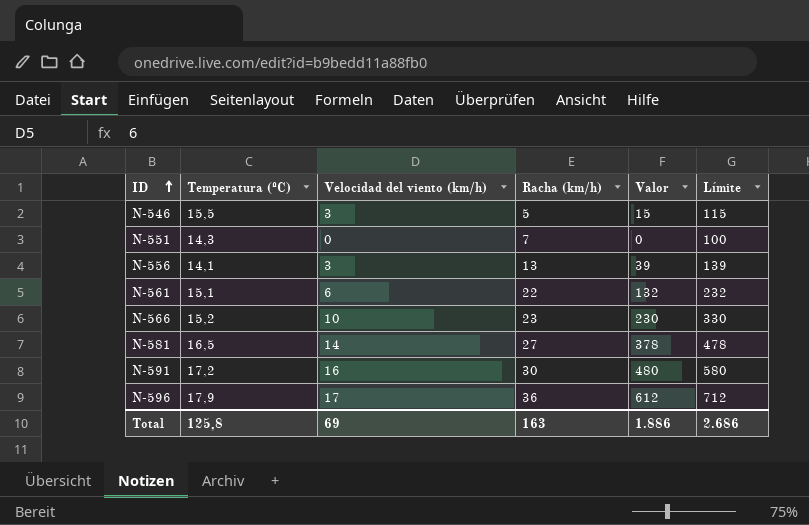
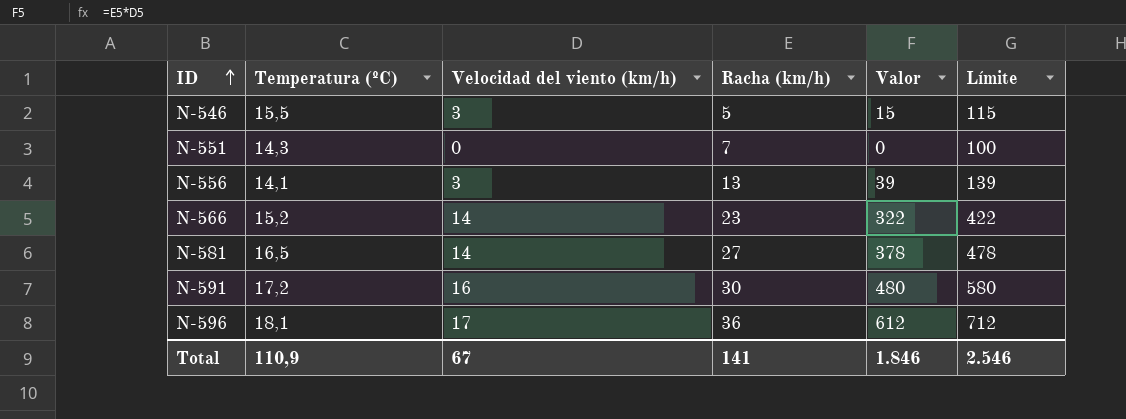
row N-561: 15,1 | 6 | 22 | 132 | 232 -> none
N-566 | Velocidad del viento (km/h): 10 -> 14
N-566 | Valor: 230 -> 322
N-566 | Límite: 330 -> 422
N-596 | Temperatura (ºC): 17,9 -> 18,1
Total | Temperatura (ºC): 125,8 -> 110,9
Total | Velocidad del viento (km/h): 69 -> 67
Total | Racha (km/h): 163 -> 141
Total | Valor: 1.886 -> 1.846
Total | Límite: 2.686 -> 2.546

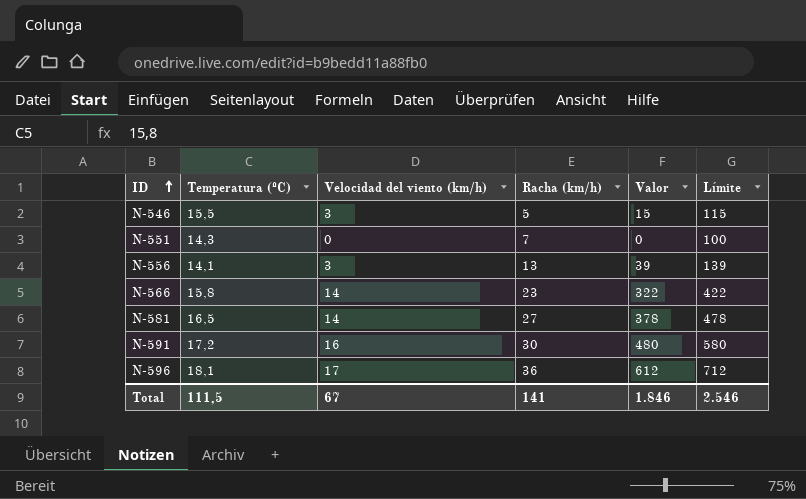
N-566 | Temperatura (ºC): 15,2 -> 15,8
Total | Temperatura (ºC): 110,9 -> 111,5

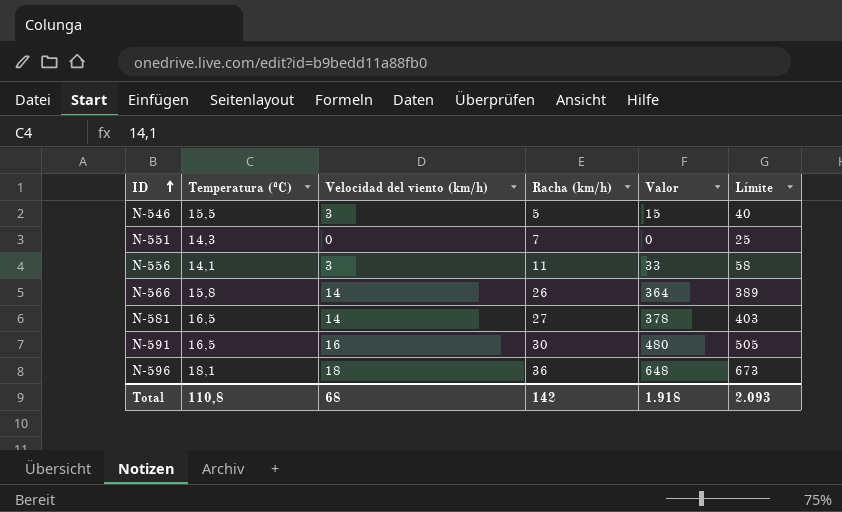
column Límite | formula: [Valor] + 100 -> [Valor] + 25
N-556 | Racha (km/h): 13 -> 11
N-556 | Valor: 39 -> 33
N-566 | Racha (km/h): 23 -> 26
N-566 | Valor: 322 -> 364
N-591 | Temperatura (ºC): 17,2 -> 16,5
N-596 | Velocidad del viento (km/h): 17 -> 18
N-596 | Valor: 612 -> 648
Total | Temperatura (ºC): 111,5 -> 110,8
Total | Velocidad del viento (km/h): 67 -> 68
Total | Racha (km/h): 141 -> 142
Total | Valor: 1.846 -> 1.918
Total | Límite: 2.546 -> 2.093

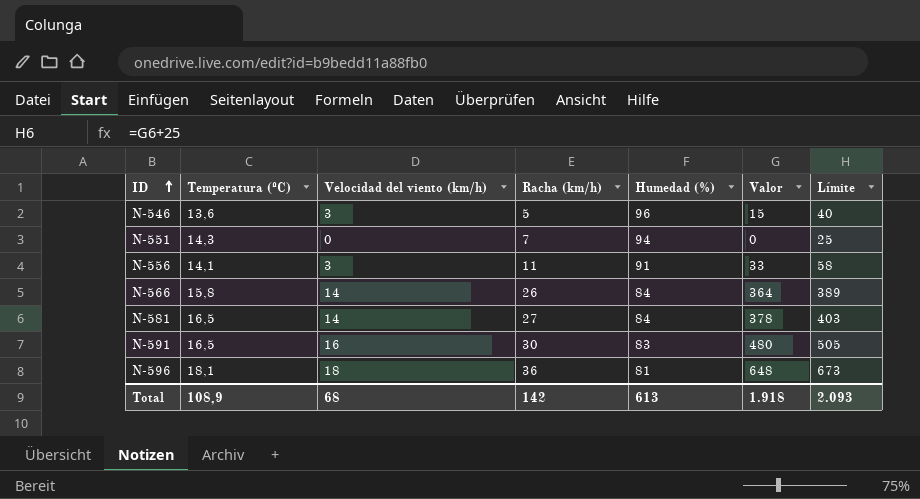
column Humedad (%) | position: none -> 5
N-546 | Temperatura (ºC): 15,5 -> 13,6
Total | Temperatura (ºC): 110,8 -> 108,9

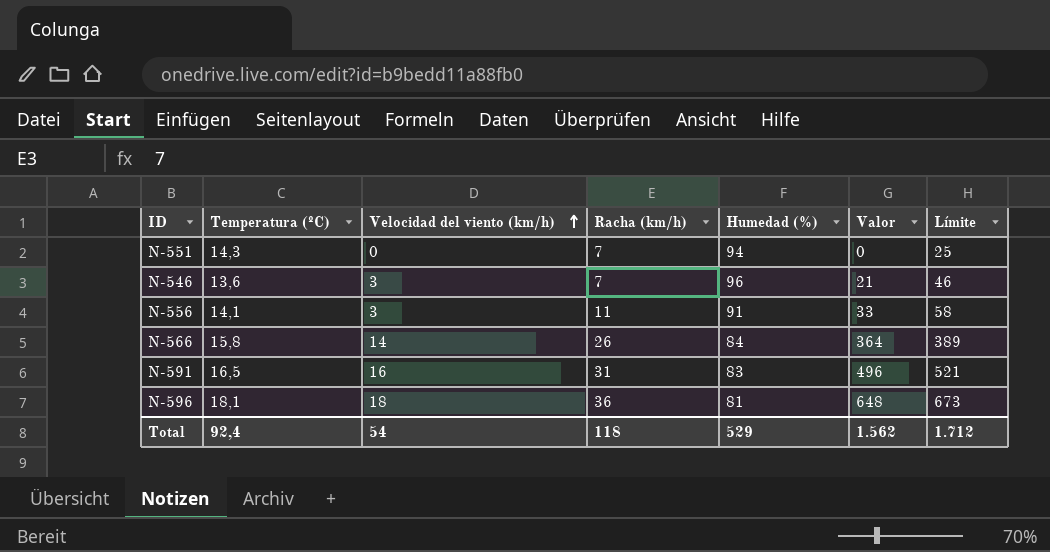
row order: ID ascending -> Velocidad del viento (km/h) ascending
row N-581: 16,5 | 14 | 27 | 84 | 378 | 403 -> none
N-546 | Racha (km/h): 5 -> 7
N-546 | Valor: 15 -> 21
N-546 | Límite: 40 -> 46
N-591 | Racha (km/h): 30 -> 31
N-591 | Valor: 480 -> 496
N-591 | Límite: 505 -> 521
Total | Temperatura (ºC): 108,9 -> 92,4
Total | Velocidad del viento (km/h): 68 -> 54
Total | Racha (km/h): 142 -> 118
Total | Humedad (%): 613 -> 529
Total | Valor: 1.918 -> 1.562
Total | Límite: 2.093 -> 1.712

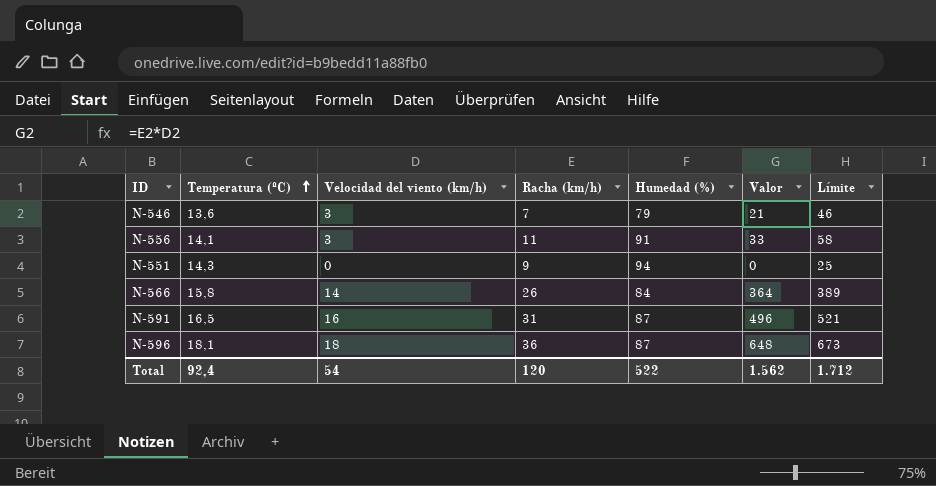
row order: Velocidad del viento (km/h) ascending -> Temperatura (ºC) ascending
N-546 | Humedad (%): 96 -> 79
N-551 | Racha (km/h): 7 -> 9
N-591 | Humedad (%): 83 -> 87
N-596 | Humedad (%): 81 -> 87
Total | Racha (km/h): 118 -> 120
Total | Humedad (%): 529 -> 522

